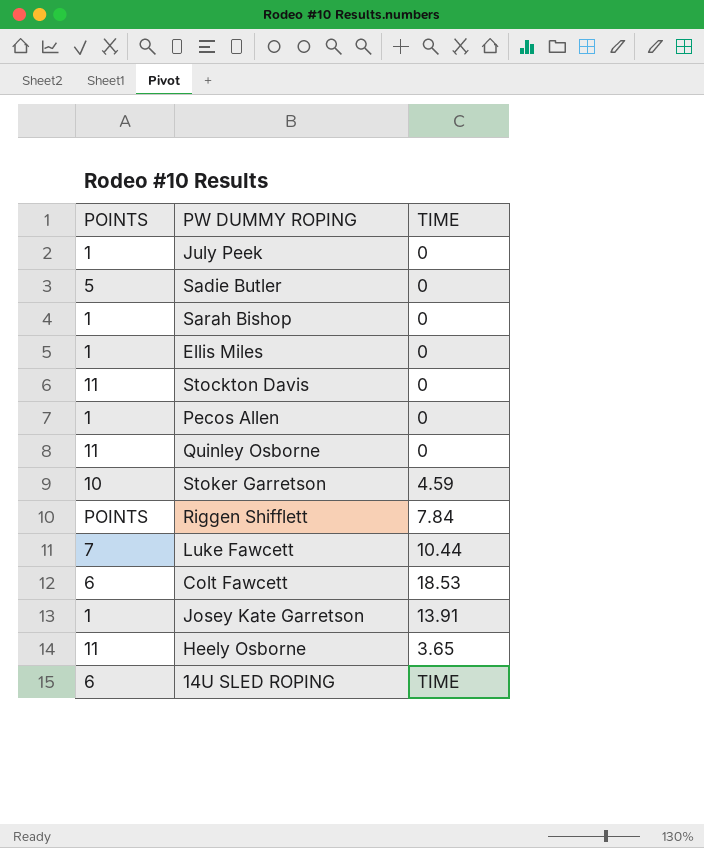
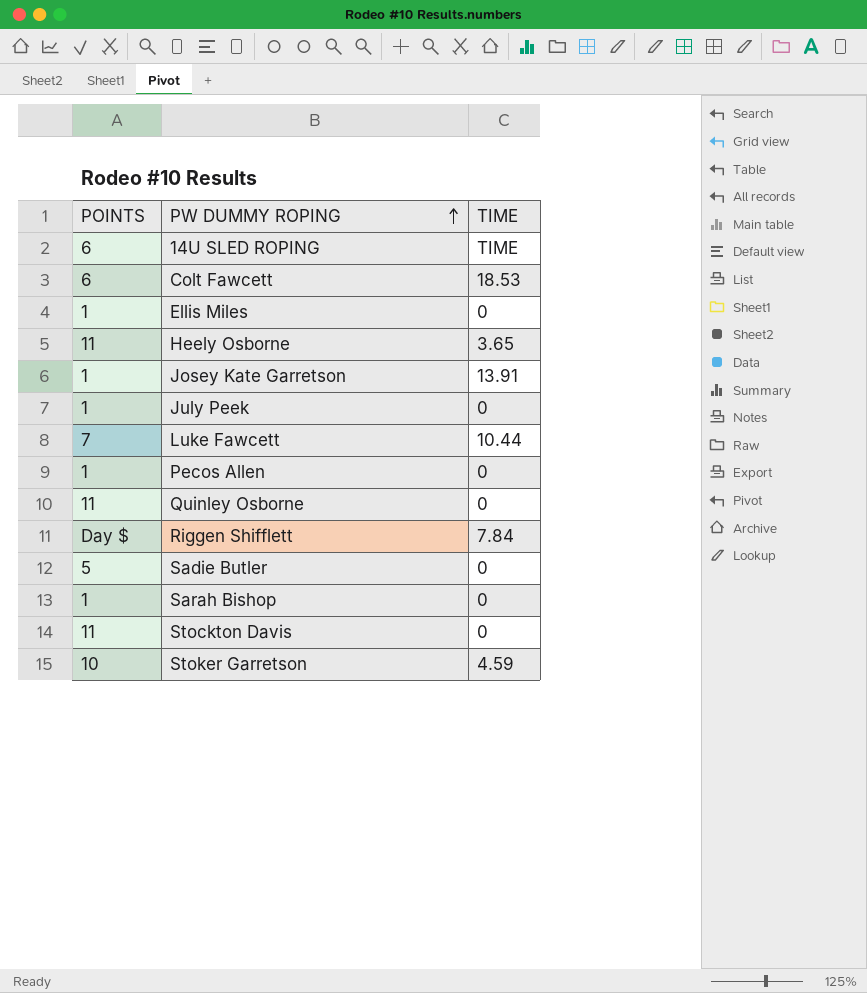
row order: none -> PW DUMMY ROPING ascending
Riggen Shifflett | POINTS: POINTS -> Day $

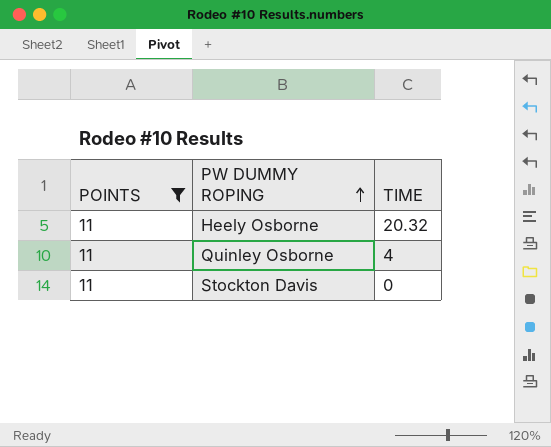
filter: none -> POINTS = 11
Heely Osborne | TIME: 3.65 -> 20.32
Quinley Osborne | TIME: 0 -> 4

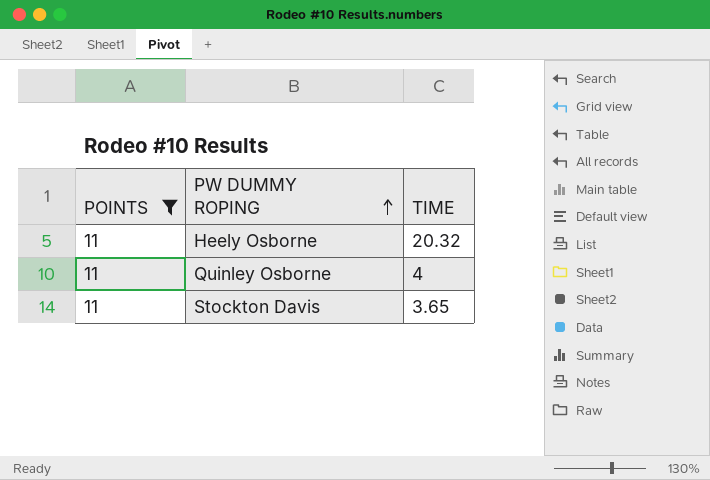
Stockton Davis | TIME: 0 -> 3.65

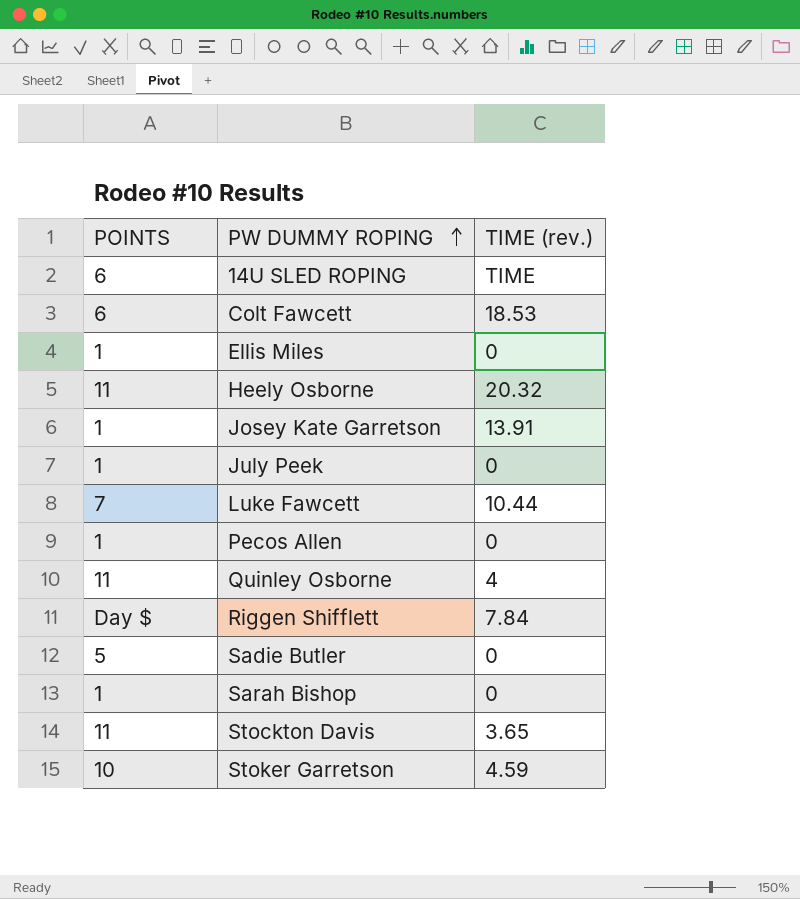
filter: POINTS = 11 -> none
column name: TIME -> TIME (rev.)

